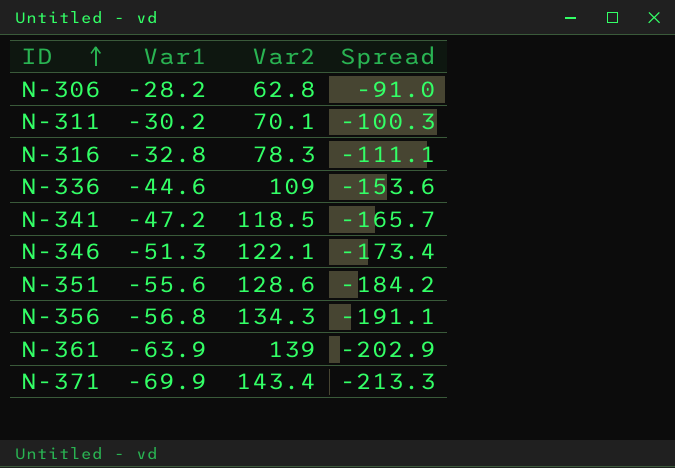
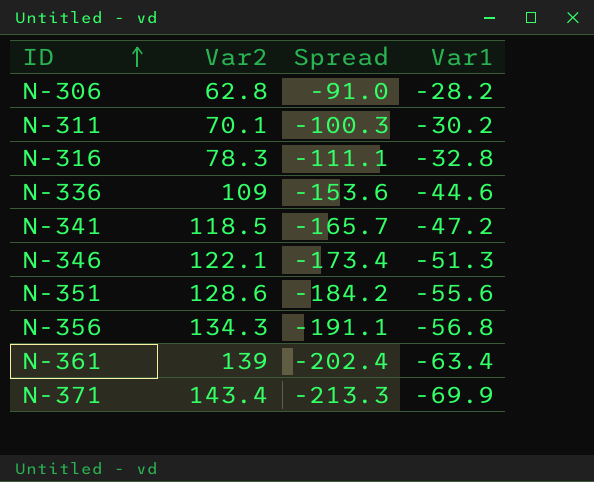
column Var1 | position: 2 -> 4
N-361 | Spread: -202.9 -> -202.4
N-361 | Var1: -63.9 -> -63.4

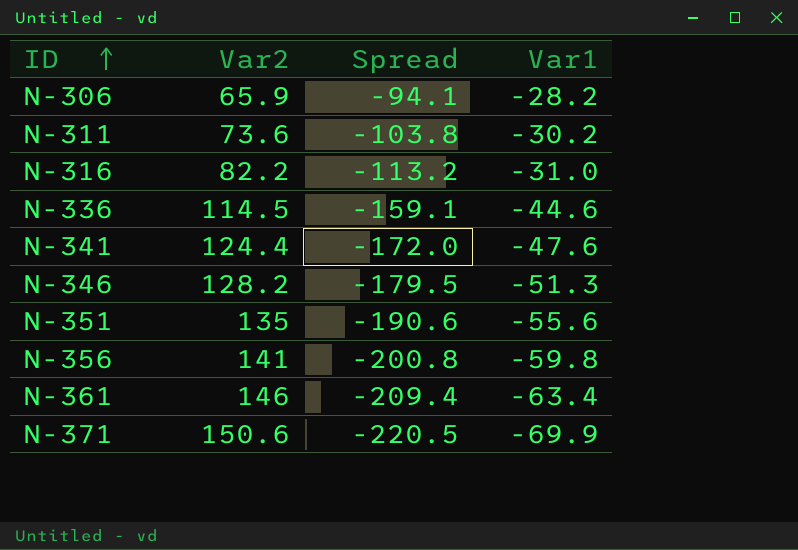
N-306 | Var2: 62.8 -> 65.9
N-306 | Spread: -91.0 -> -94.1
N-311 | Var2: 70.1 -> 73.6
N-311 | Spread: -100.3 -> -103.8
N-316 | Var2: 78.3 -> 82.2
N-316 | Spread: -111.1 -> -113.2
N-316 | Var1: -32.8 -> -31.0
N-336 | Var2: 109 -> 114.5
N-336 | Spread: -153.6 -> -159.1
N-341 | Var2: 118.5 -> 124.4
N-341 | Spread: -165.7 -> -172.0
N-341 | Var1: -47.2 -> -47.6
N-346 | Var2: 122.1 -> 128.2
N-346 | Spread: -173.4 -> -179.5
N-351 | Var2: 128.6 -> 135
N-351 | Spread: -184.2 -> -190.6
N-356 | Var2: 134.3 -> 141
N-356 | Spread: -191.1 -> -200.8
N-356 | Var1: -56.8 -> -59.8
N-361 | Var2: 139 -> 146
N-361 | Spread: -202.4 -> -209.4
N-371 | Var2: 143.4 -> 150.6
N-371 | Spread: -213.3 -> -220.5

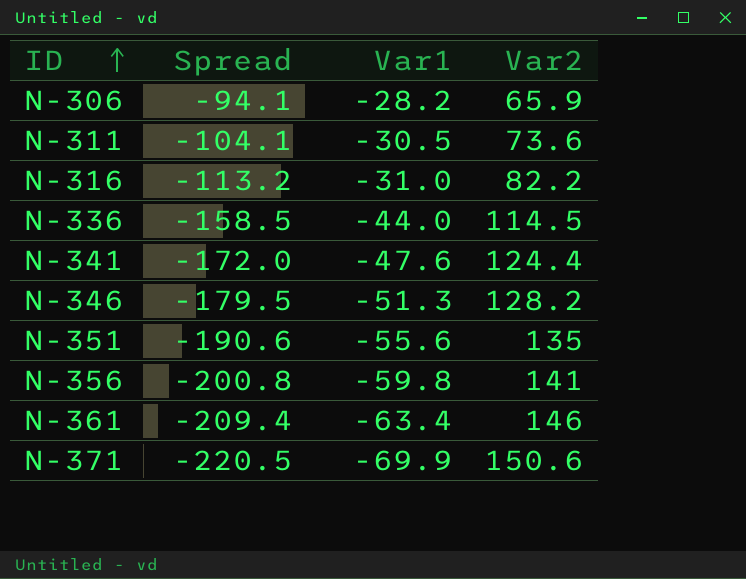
column Var2 | position: 2 -> 4
N-311 | Spread: -103.8 -> -104.1
N-311 | Var1: -30.2 -> -30.5
N-336 | Spread: -159.1 -> -158.5
N-336 | Var1: -44.6 -> -44.0

